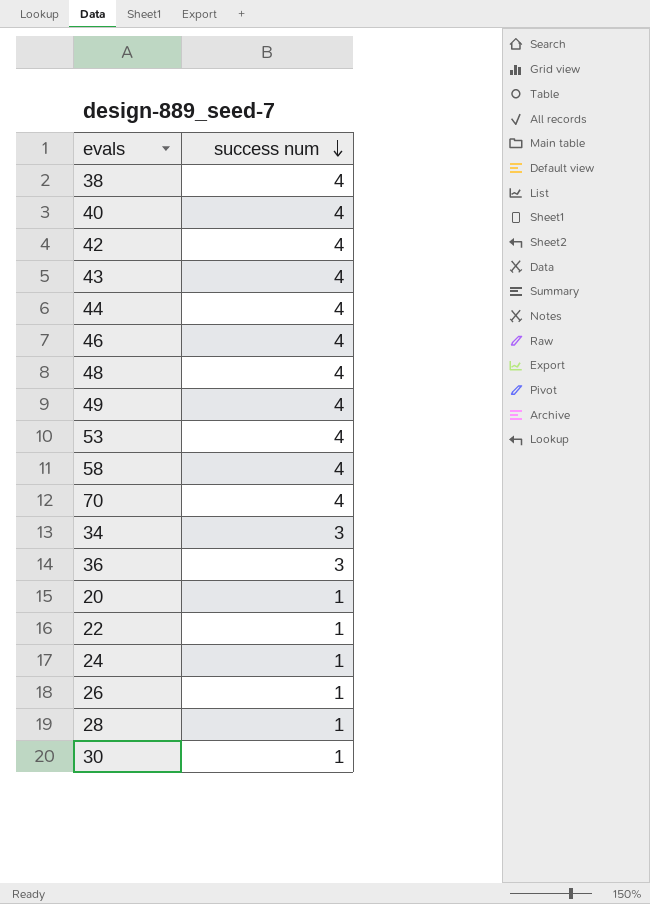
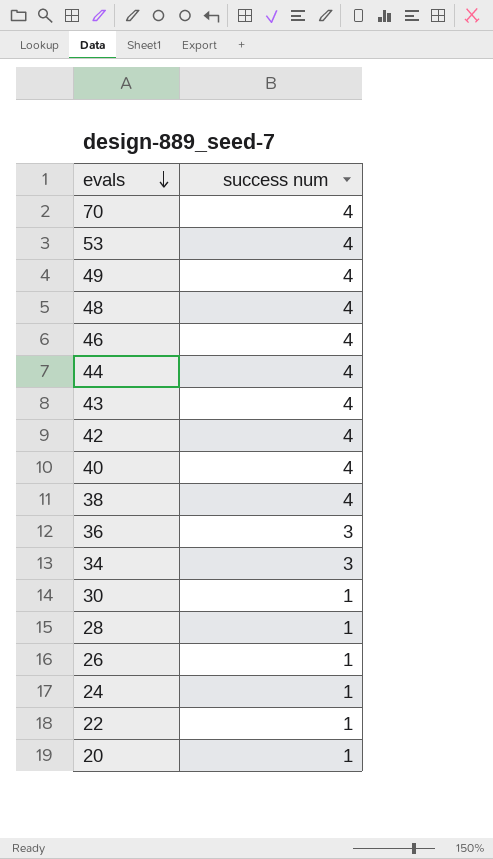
row order: success num descending -> evals descending
row 58: 4 -> none

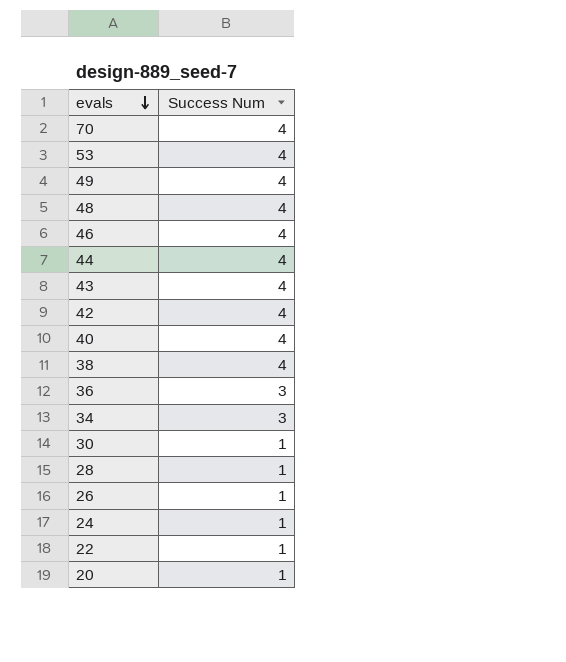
column name: success num -> Success Num

